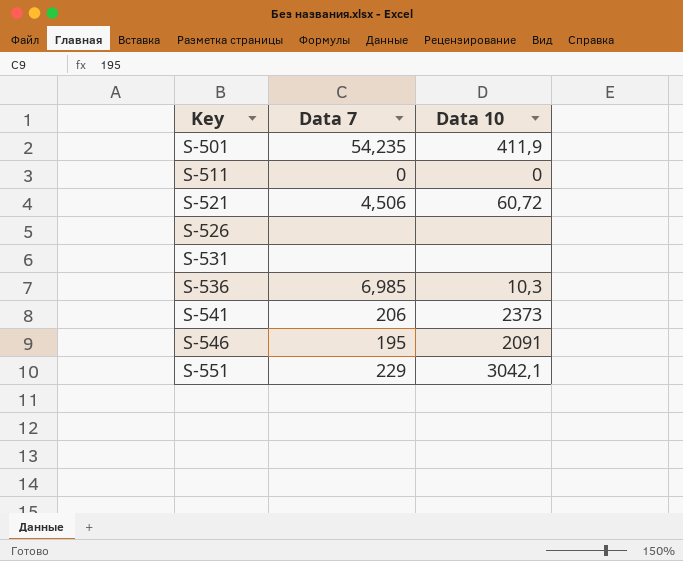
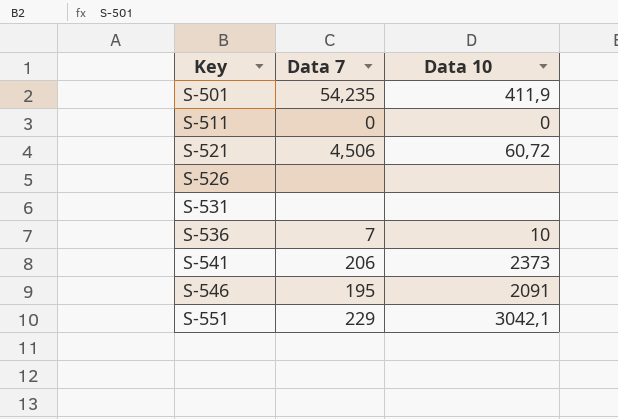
S-536 | Data 7: 6,985 -> 7
S-536 | Data 10: 10,3 -> 10

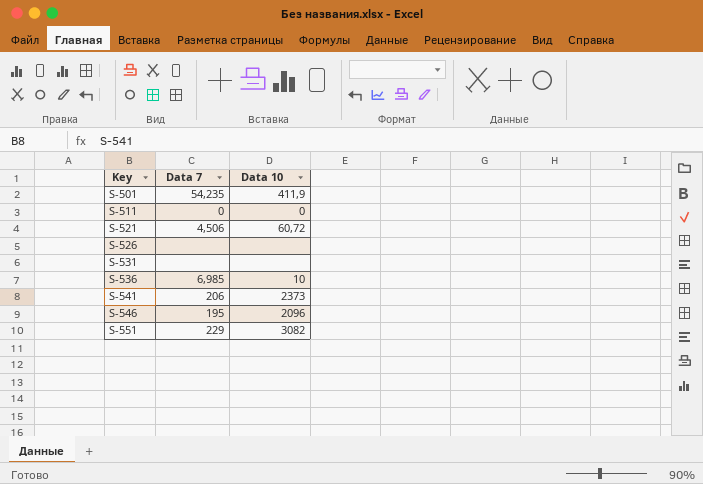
S-536 | Data 7: 7 -> 6,985
S-546 | Data 10: 2091 -> 2096
S-551 | Data 10: 3042,1 -> 3082

